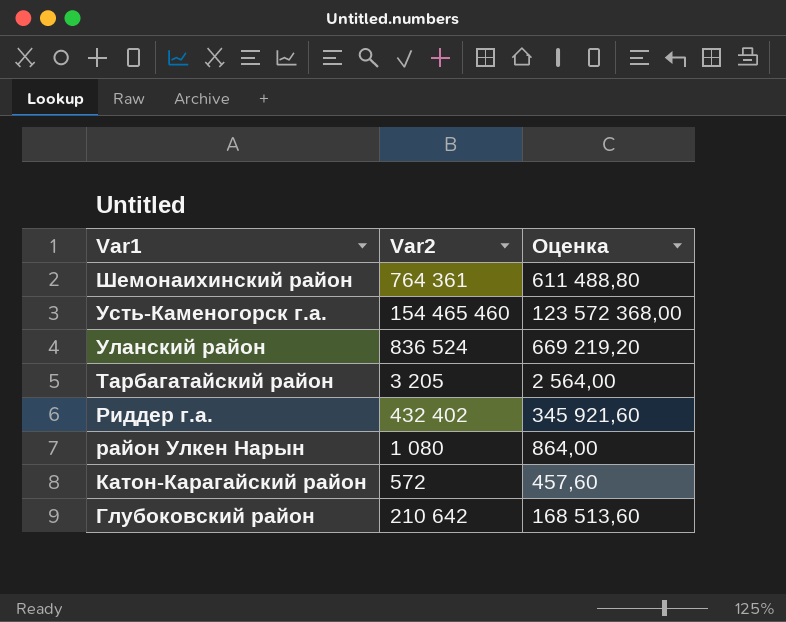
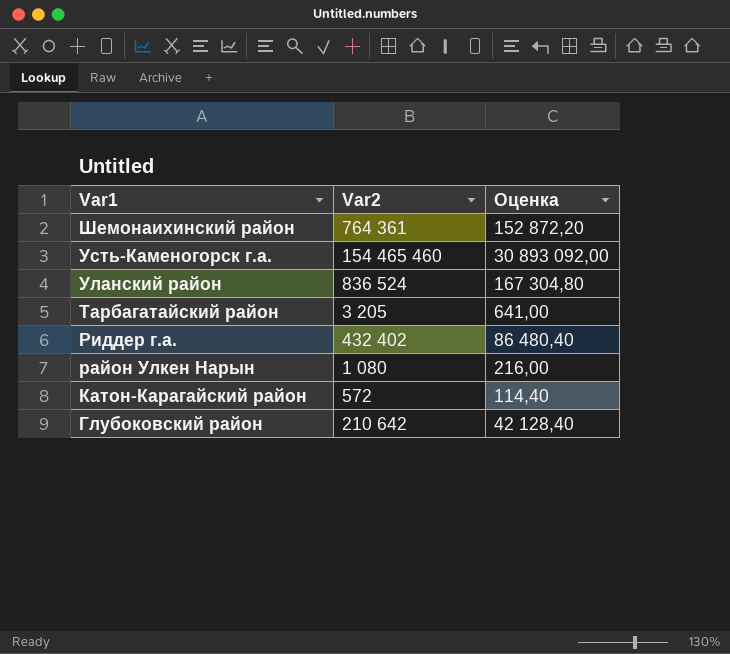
column Оценка | formula: [Var2] * 0,8 -> [Var2] * 0,2

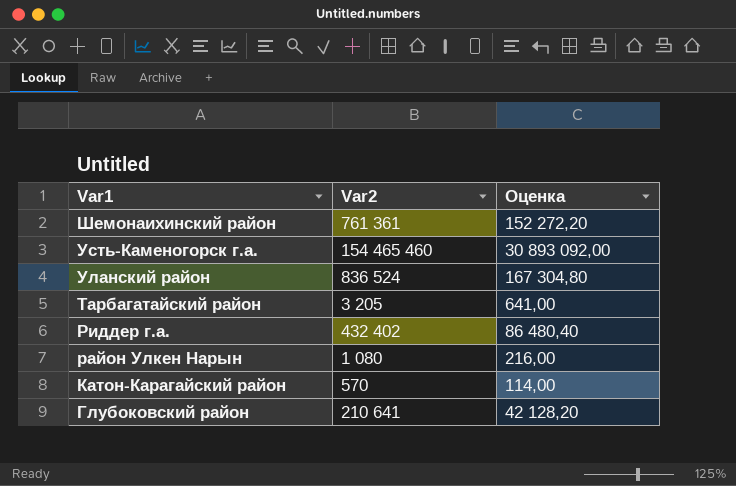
Шемонаихинский район | Var2: 764 361 -> 761 361
Шемонаихинский район | Оценка: 152 872,20 -> 152 272,20
Катон-Карагайский район | Var2: 572 -> 570
Катон-Карагайский район | Оценка: 114,40 -> 114,00
Глубоковский район | Var2: 210 642 -> 210 641
Глубоковский район | Оценка: 42 128,40 -> 42 128,20

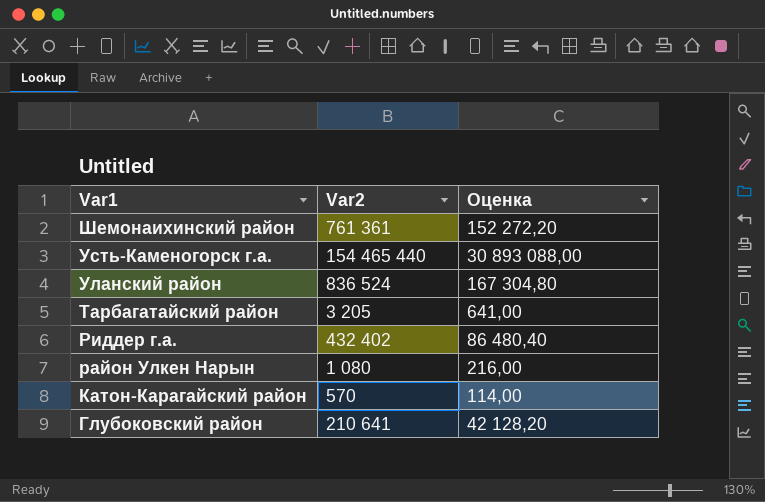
Усть-Каменогорск г.а. | Var2: 154 465 460 -> 154 465 440
Усть-Каменогорск г.а. | Оценка: 30 893 092,00 -> 30 893 088,00

